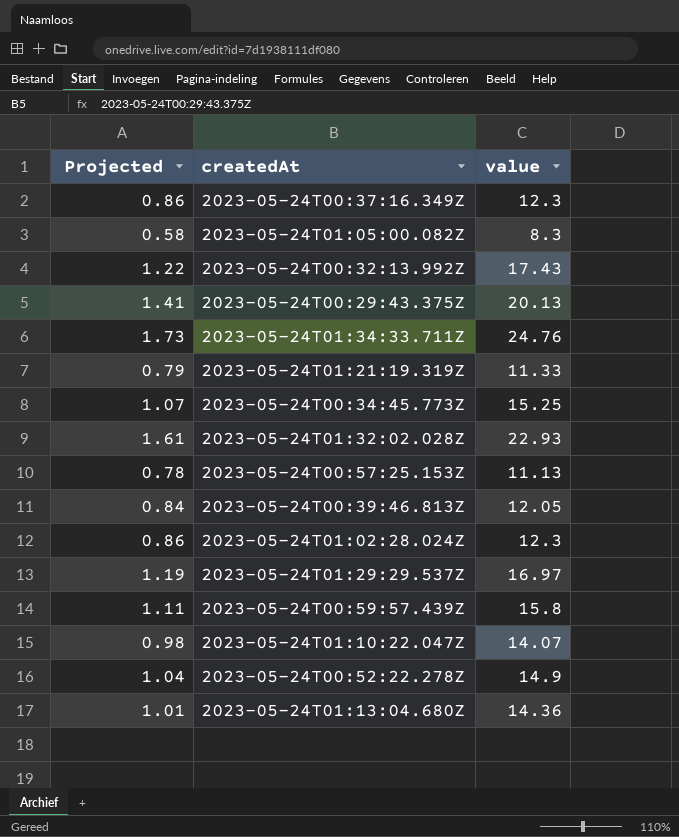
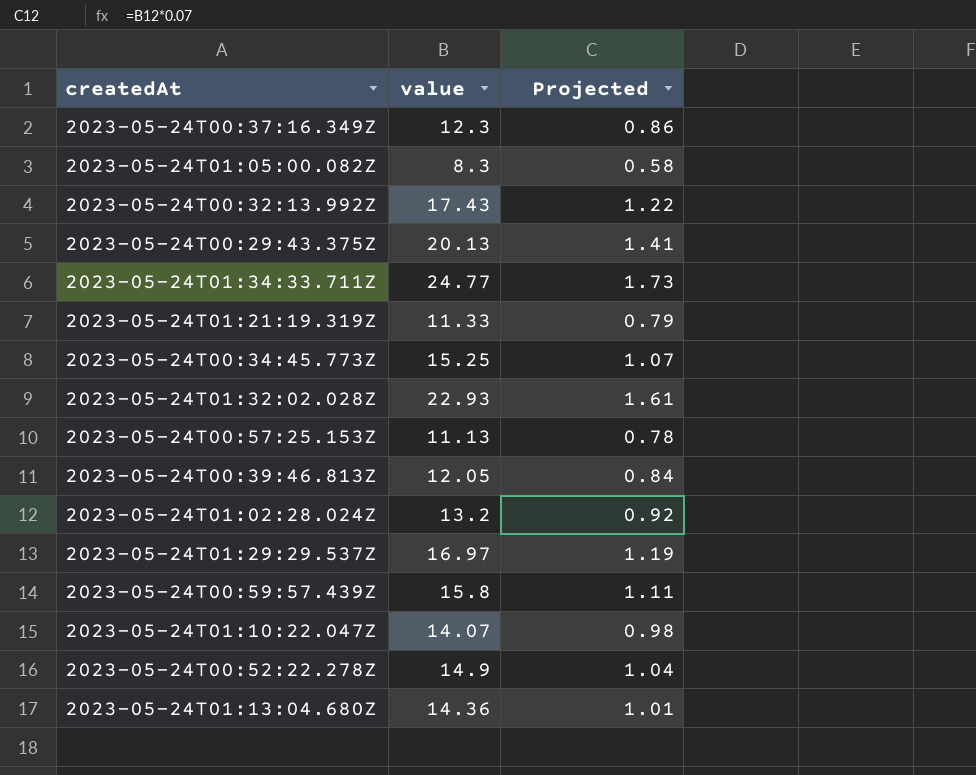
column Projected | position: 1 -> 3
2023-05-24T01:34:33.711Z | value: 24.76 -> 24.77
2023-05-24T01:02:28.024Z | value: 12.3 -> 13.2
2023-05-24T01:02:28.024Z | Projected: 0.86 -> 0.92

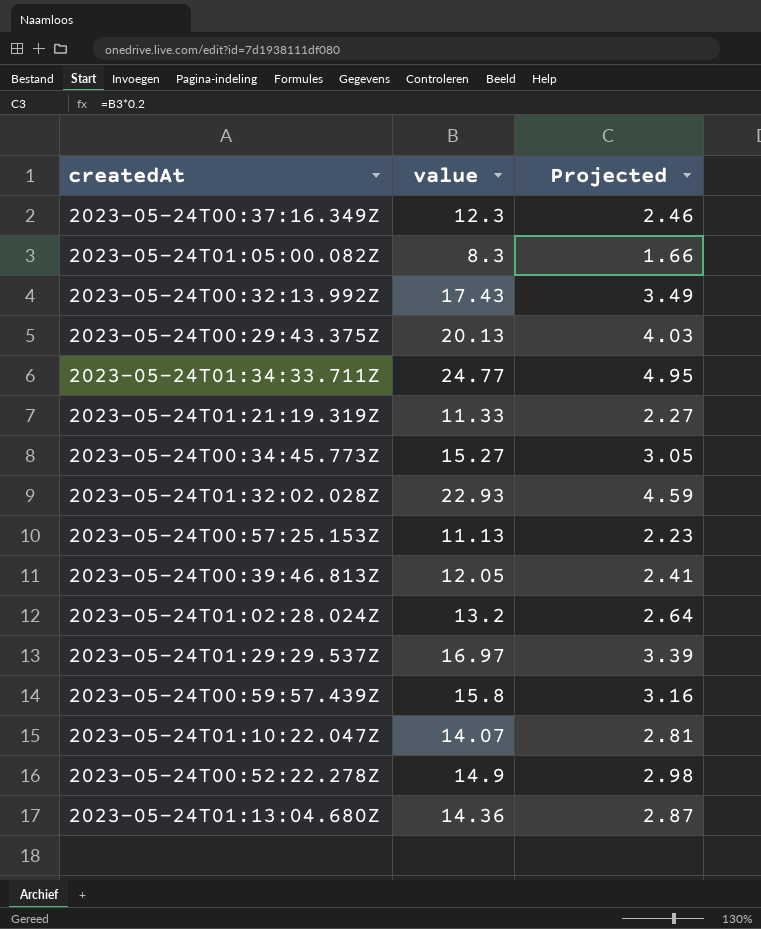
column Projected | formula: [value] * 0.07 -> [value] * 0.2
2023-05-24T00:34:45.773Z | value: 15.25 -> 15.27

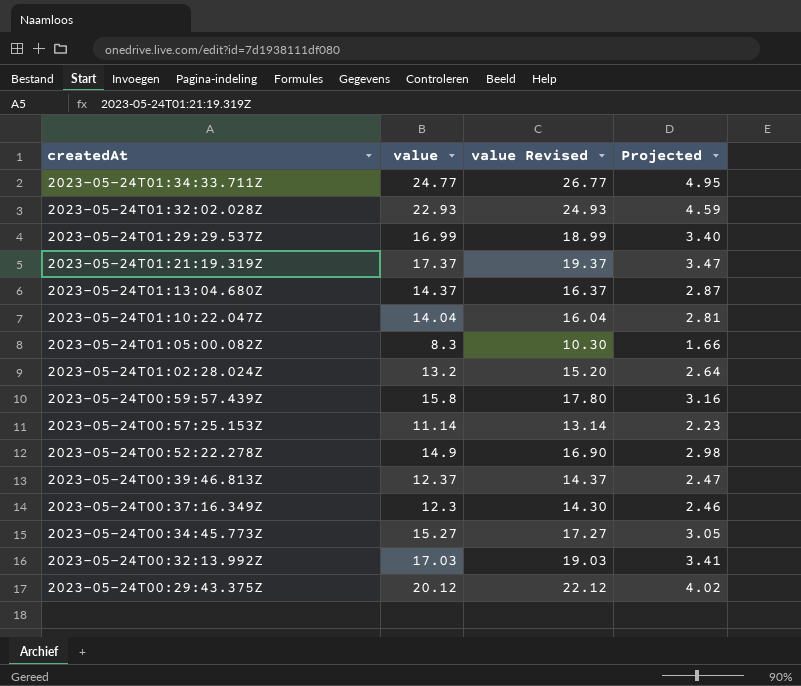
row order: none -> createdAt descending
column value Revised | formula: none -> [value] + 2
2023-05-24T01:29:29.537Z | value: 16.97 -> 16.99
2023-05-24T01:29:29.537Z | Projected: 3.39 -> 3.40
2023-05-24T01:21:19.319Z | value: 11.33 -> 17.37
2023-05-24T01:21:19.319Z | Projected: 2.27 -> 3.47
2023-05-24T01:13:04.680Z | value: 14.36 -> 14.37
2023-05-24T01:10:22.047Z | value: 14.07 -> 14.04
2023-05-24T00:57:25.153Z | value: 11.13 -> 11.14
2023-05-24T00:39:46.813Z | value: 12.05 -> 12.37
2023-05-24T00:39:46.813Z | Projected: 2.41 -> 2.47
2023-05-24T00:32:13.992Z | value: 17.43 -> 17.03
2023-05-24T00:32:13.992Z | Projected: 3.49 -> 3.41
2023-05-24T00:29:43.375Z | value: 20.13 -> 20.12
2023-05-24T00:29:43.375Z | Projected: 4.03 -> 4.02

